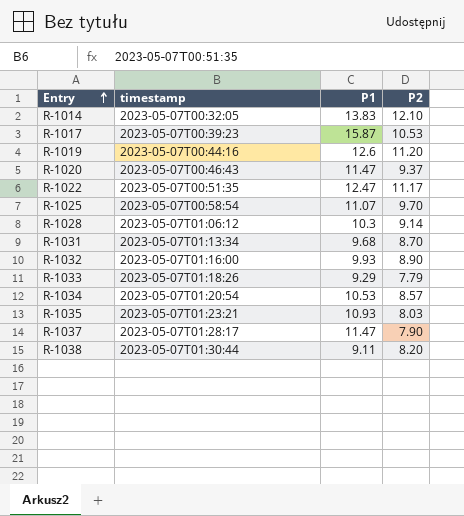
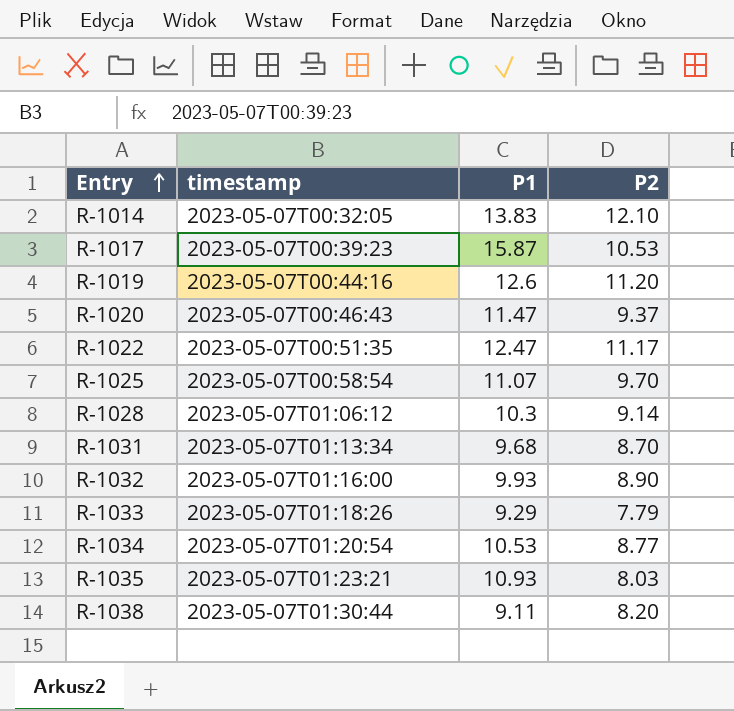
row R-1037: 2023-05-07T01:28:17 | 11.47 | 7.90 -> none
R-1034 | P2: 8.57 -> 8.77

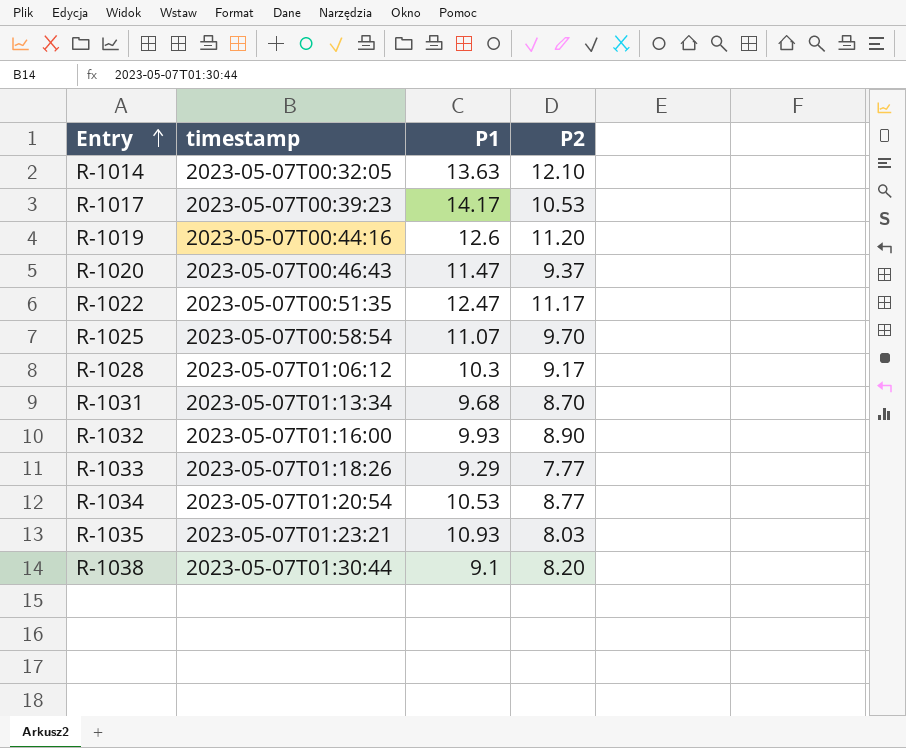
R-1014 | P1: 13.83 -> 13.63
R-1017 | P1: 15.87 -> 14.17
R-1028 | P2: 9.14 -> 9.17
R-1033 | P2: 7.79 -> 7.77
R-1038 | P1: 9.11 -> 9.1

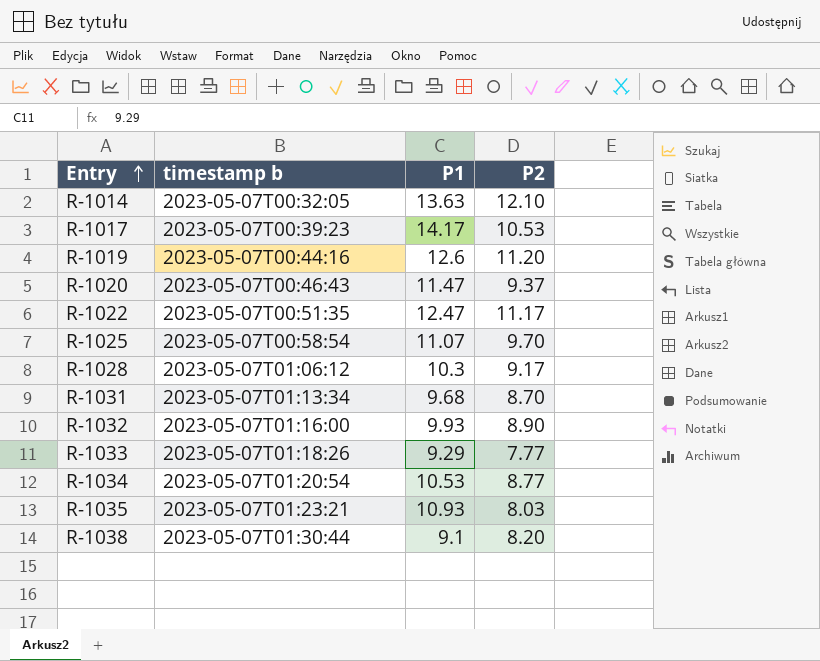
column name: timestamp -> timestamp b

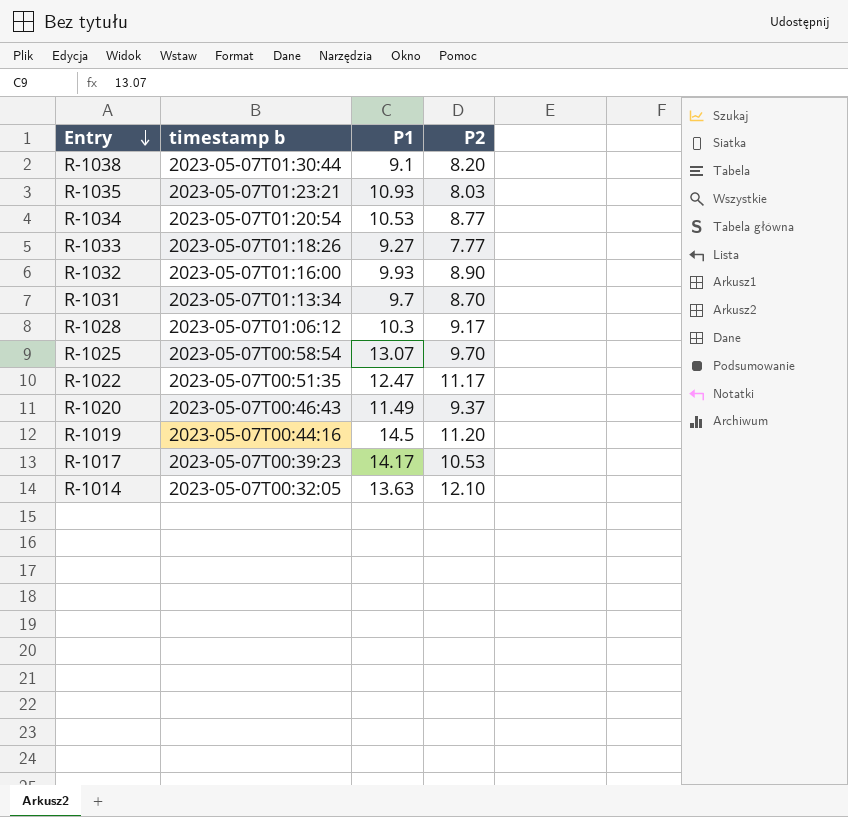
row order: Entry ascending -> Entry descending
R-1033 | P1: 9.29 -> 9.27
R-1031 | P1: 9.68 -> 9.7
R-1025 | P1: 11.07 -> 13.07
R-1020 | P1: 11.47 -> 11.49
R-1019 | P1: 12.6 -> 14.5

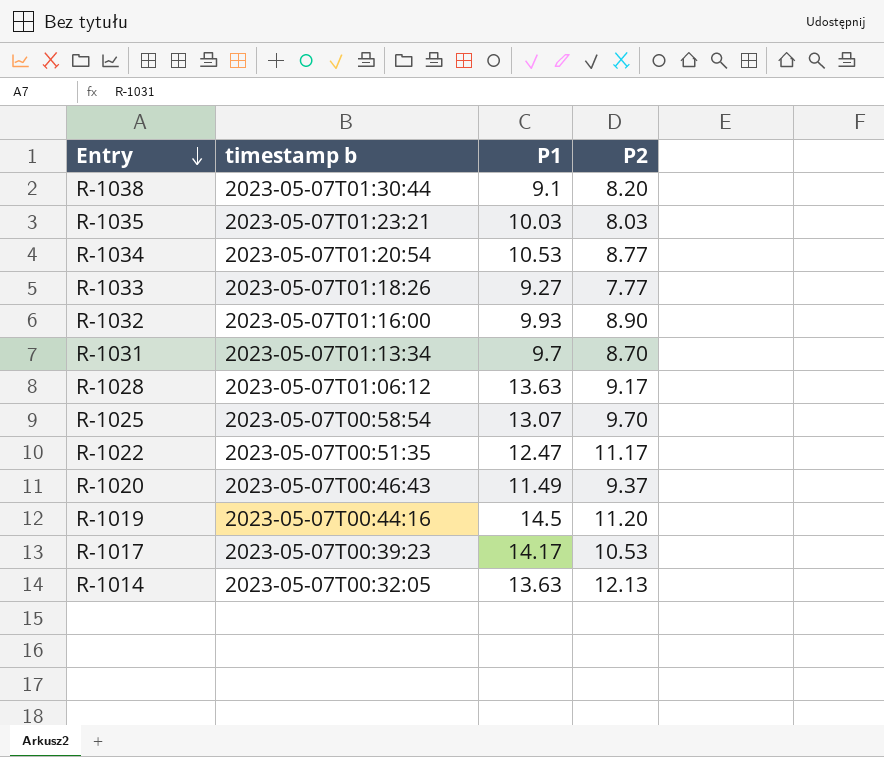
R-1035 | P1: 10.93 -> 10.03
R-1028 | P1: 10.3 -> 13.63
R-1014 | P2: 12.10 -> 12.13

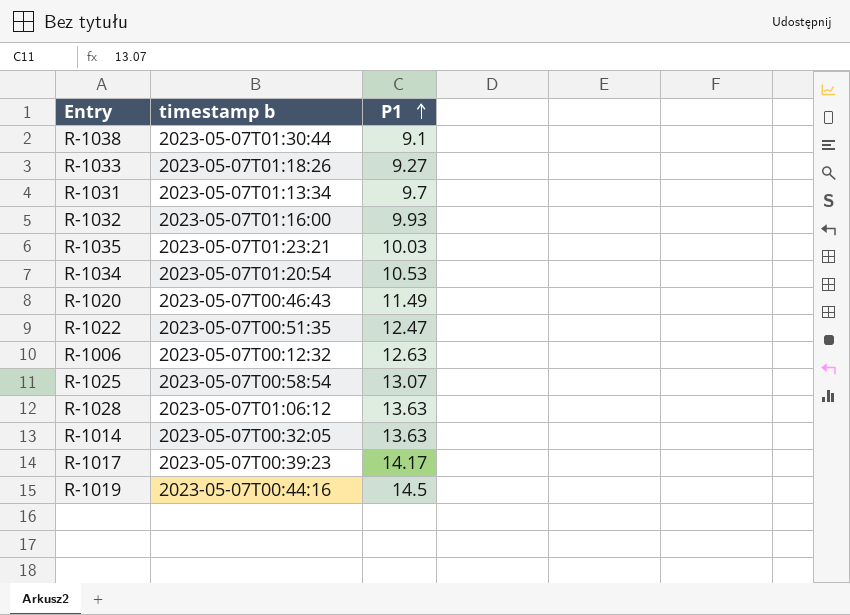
row order: Entry descending -> P1 ascending
column P2 | position: 4 -> none
row R-1006: none -> 2023-05-07T00:12:32 | 12.63

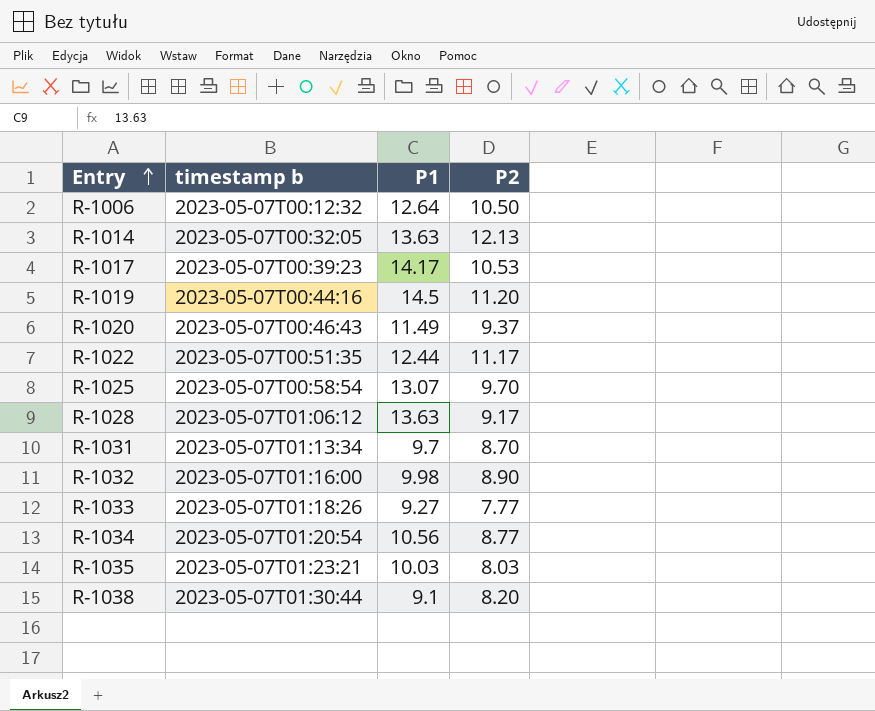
row order: P1 ascending -> Entry ascending
column P2 | position: none -> 4
R-1006 | P1: 12.63 -> 12.64
R-1022 | P1: 12.47 -> 12.44
R-1032 | P1: 9.93 -> 9.98
R-1034 | P1: 10.53 -> 10.56

